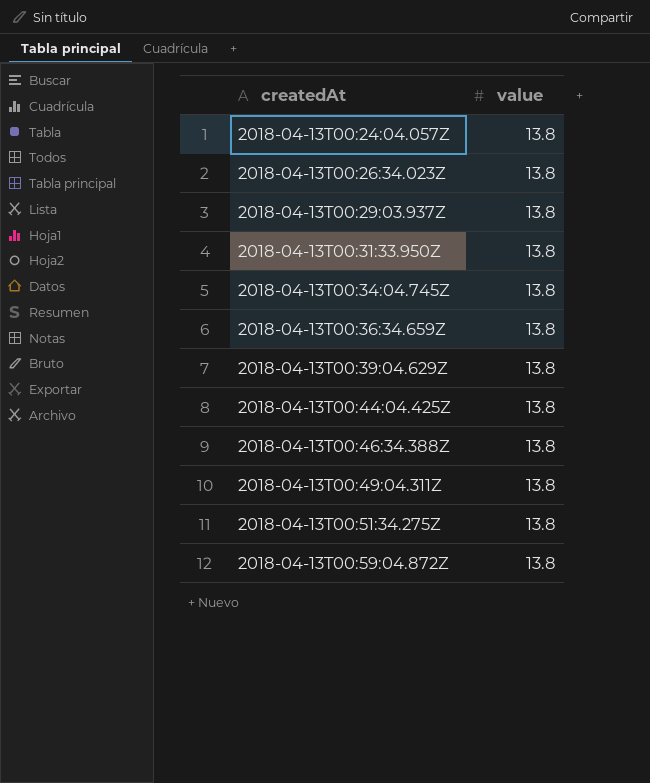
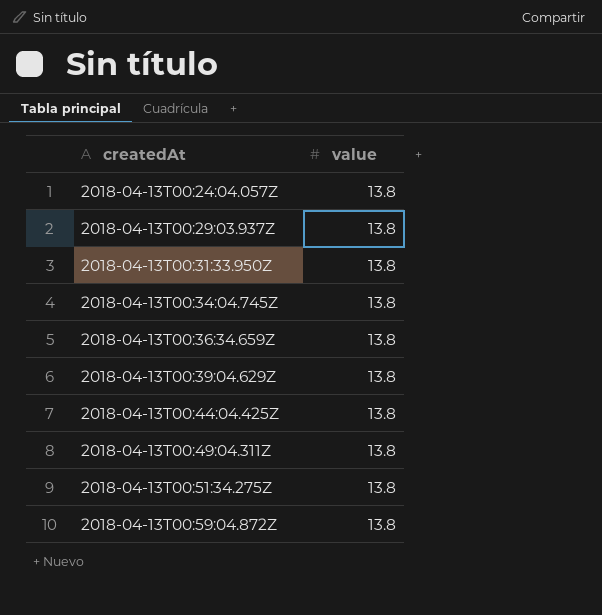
row 2018-04-13T00:26:34.023Z: 13.8 -> none
row 2018-04-13T00:46:34.388Z: 13.8 -> none

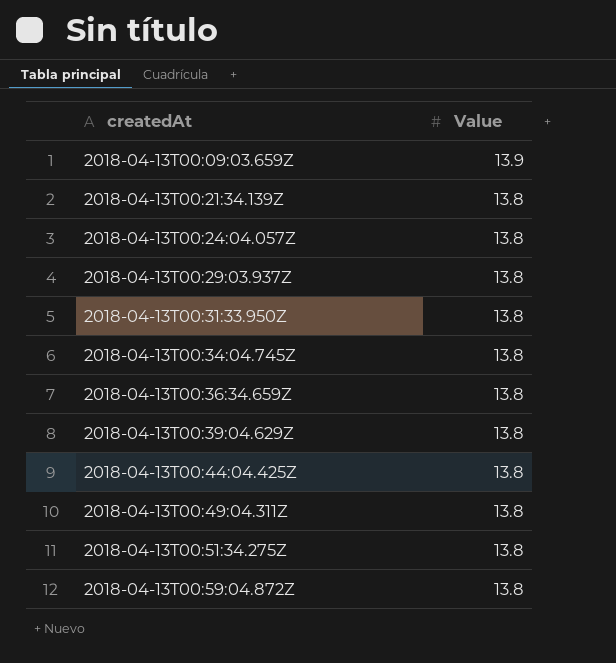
column name: value -> Value
row 2018-04-13T00:09:03.659Z: none -> 13.9
row 2018-04-13T00:21:34.139Z: none -> 13.8

